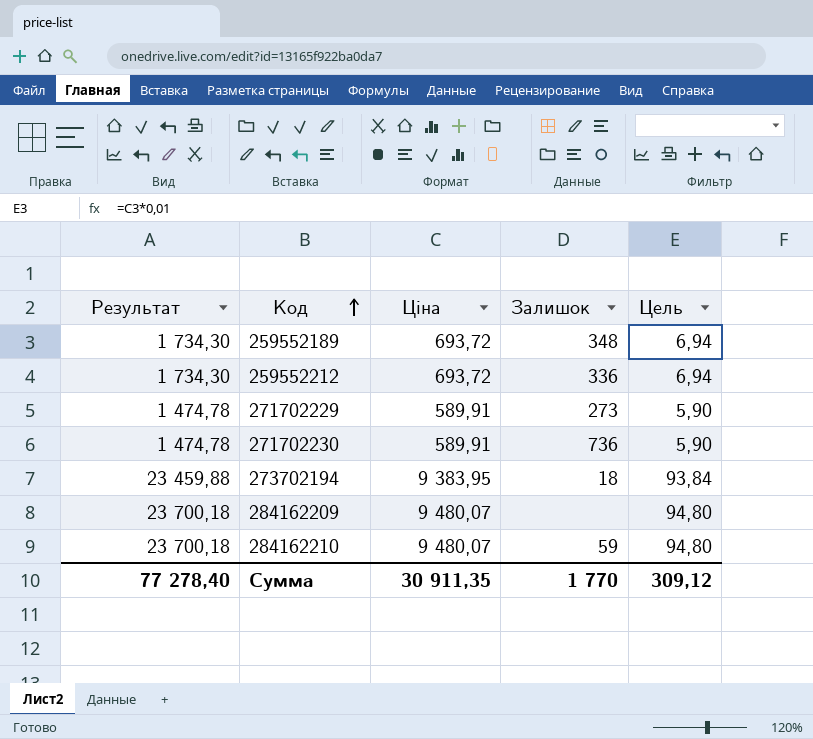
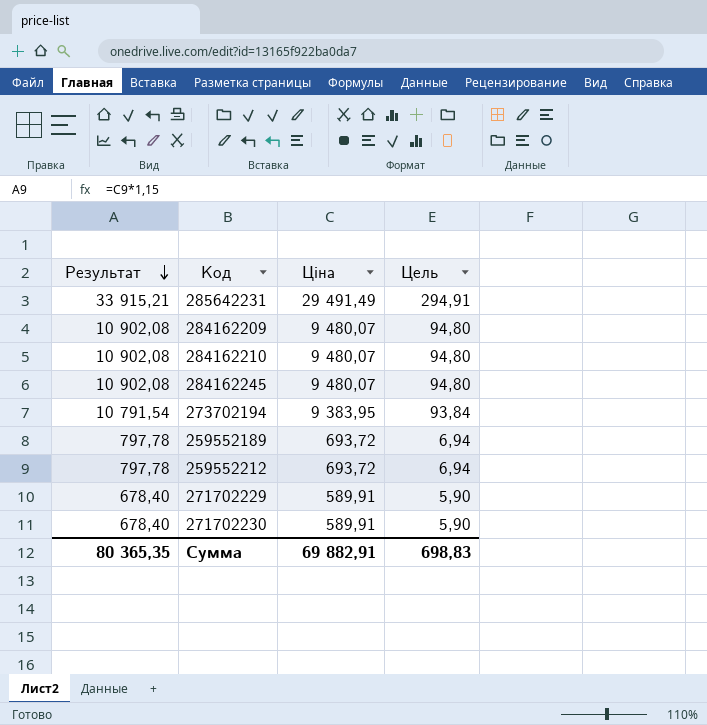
row order: Код ascending -> Результат descending
column Залишок | position: 4 -> none
column Результат | formula: [Ціна] * 2,5 -> [Ціна] * 1,15
row 285642231: none -> 33 915,21 | 29 491,49 | 294,91
row 284162245: none -> 10 902,08 | 9 480,07 | 94,80
Сумма | Результат: 77 278,40 -> 80 365,35
Сумма | Ціна: 30 911,35 -> 69 882,91
Сумма | Цель: 309,12 -> 698,83

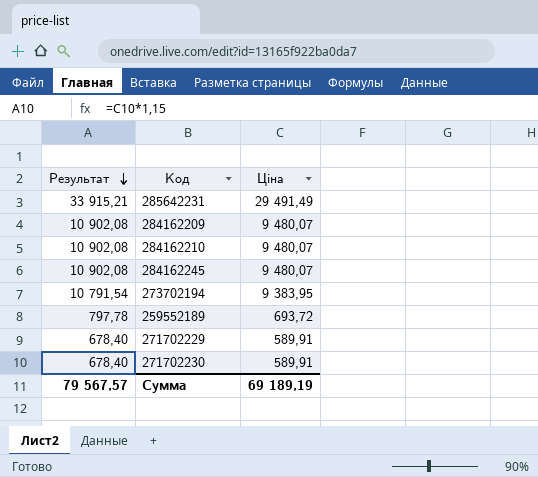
column Цель | formula: [Ціна] * 0,01 -> none
row 259552212: 797,78 | 693,72 | 6,94 -> none
Сумма | Результат: 80 365,35 -> 79 567,57
Сумма | Ціна: 69 882,91 -> 69 189,19

